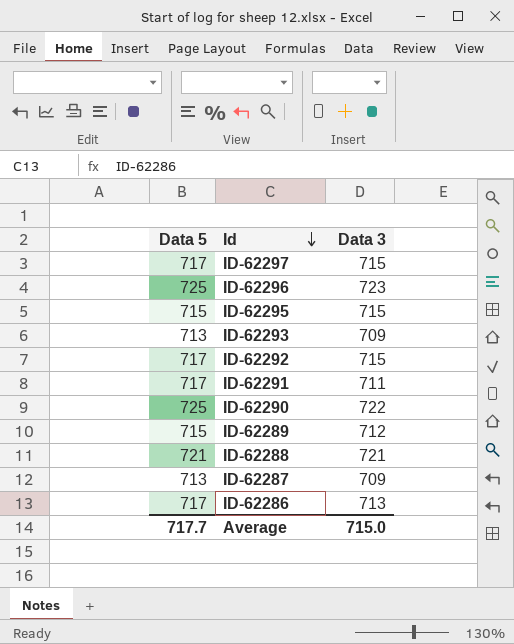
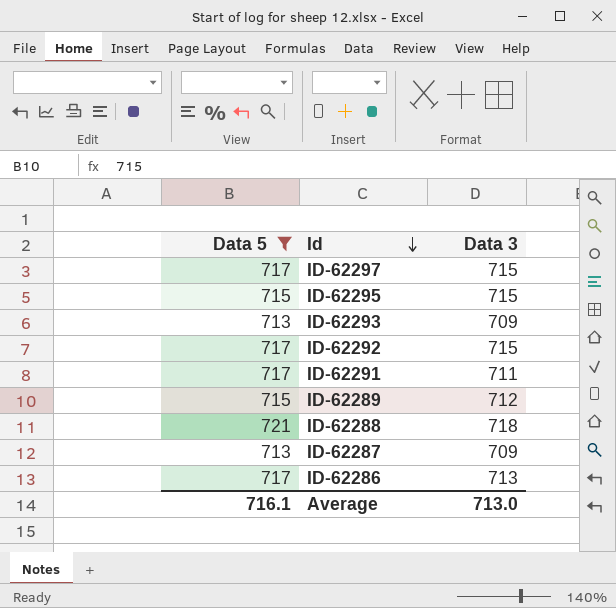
filter: none -> Data 5 != 725
ID-62288 | Data 3: 721 -> 718
Average | Data 5: 717.7 -> 716.1
Average | Data 3: 715.0 -> 713.0

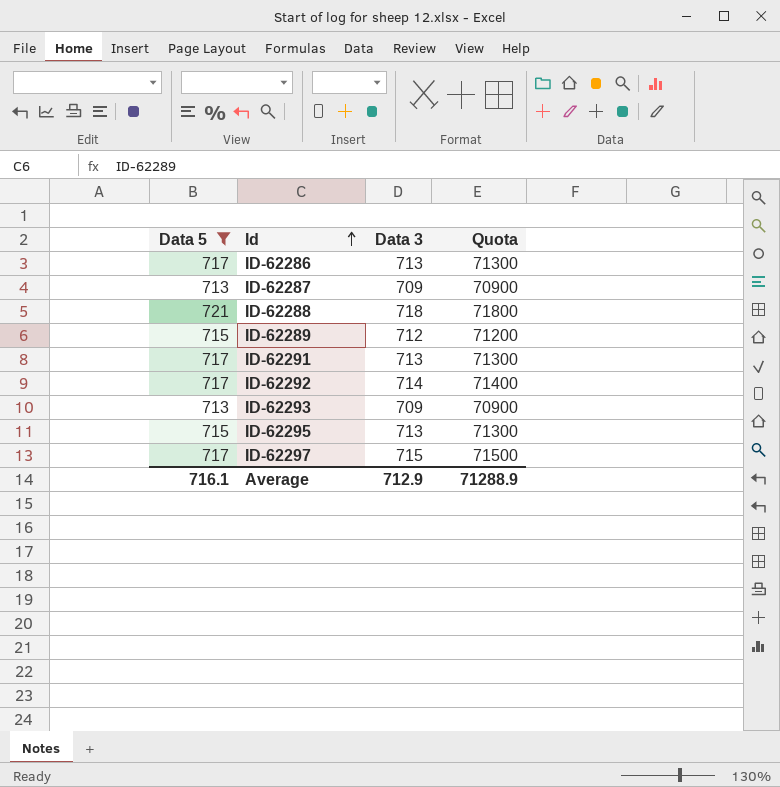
row order: Id descending -> Id ascending
column Quota | formula: none -> [Data 3] * 100
ID-62291 | Data 3: 711 -> 713
ID-62292 | Data 3: 715 -> 714
ID-62295 | Data 3: 715 -> 713
Average | Data 3: 713.0 -> 712.9

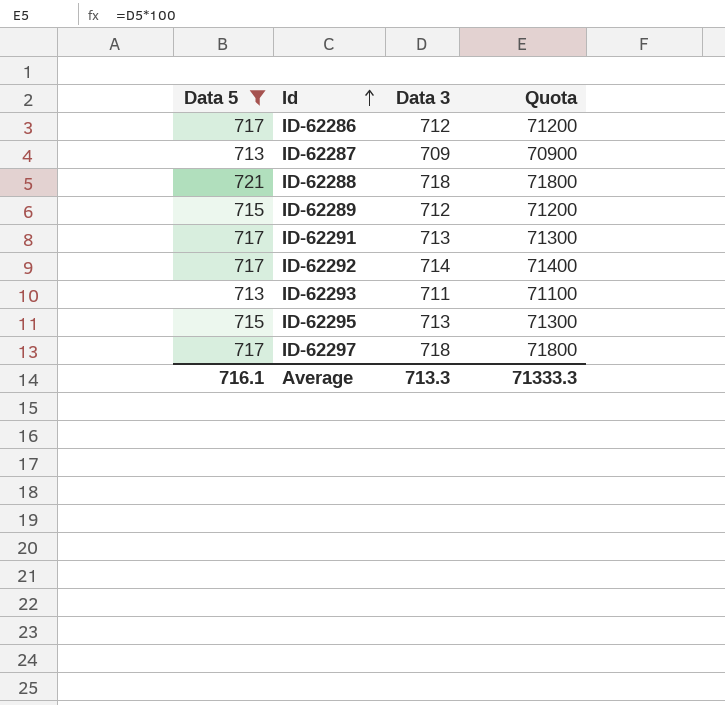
ID-62286 | Data 3: 713 -> 712
ID-62286 | Quota: 71300 -> 71200
ID-62293 | Data 3: 709 -> 711
ID-62293 | Quota: 70900 -> 71100
ID-62297 | Data 3: 715 -> 718
ID-62297 | Quota: 71500 -> 71800
Average | Data 3: 712.9 -> 713.3
Average | Quota: 71288.9 -> 71333.3

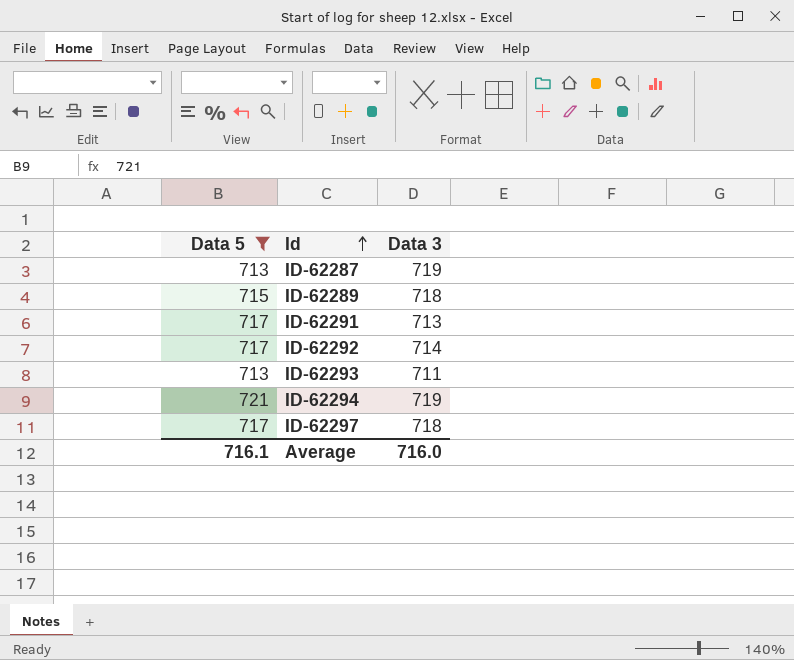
column Quota | formula: [Data 3] * 100 -> none
row ID-62286: 717 | 712 | 71200 -> none
row ID-62288: 721 | 718 | 71800 -> none
row ID-62295: 715 | 713 | 71300 -> none
ID-62287 | Data 3: 709 -> 719
ID-62289 | Data 3: 712 -> 718
row ID-62294: none -> 721 | 719
Average | Data 3: 713.3 -> 716.0

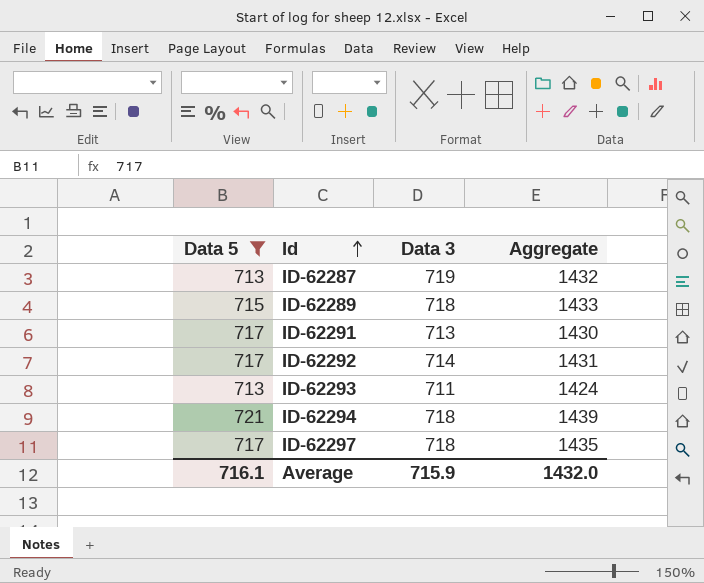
column Aggregate | formula: none -> [Data 5] + [Data 3]
ID-62294 | Data 3: 719 -> 718
Average | Data 3: 716.0 -> 715.9

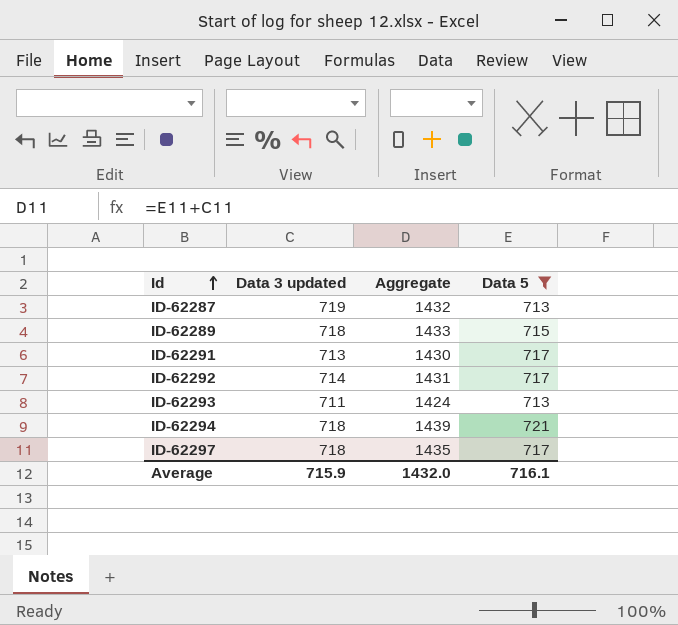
column name: Data 3 -> Data 3 updated
column Data 5 | position: 1 -> 4

